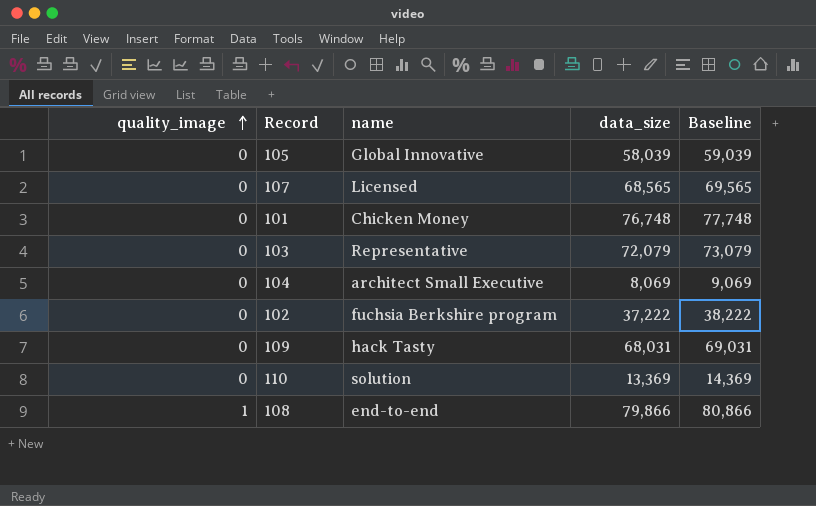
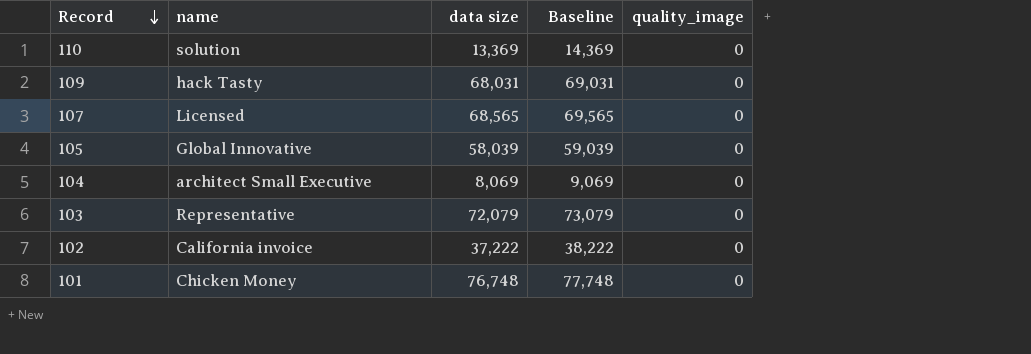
row order: quality_image ascending -> Record descending
column name: data_size -> data size
column quality_image | position: 1 -> 5
row 108: 1 | end-to-end | 79,866 | 80,866 -> none
102 | name: fuchsia Berkshire program -> California invoice

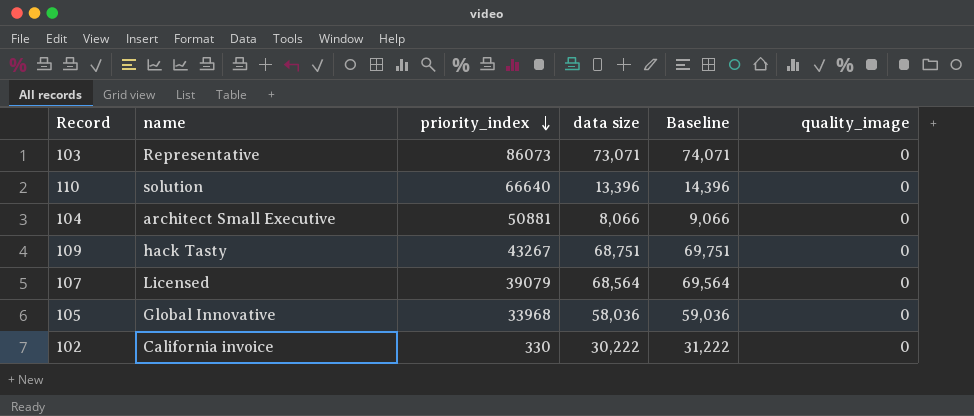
row order: Record descending -> priority_index descending
column priority_index | position: none -> 3
row 101: Chicken Money | 76,748 | 77,748 | 0 -> none
103 | data size: 72,079 -> 73,071
103 | Baseline: 73,079 -> 74,071
110 | data size: 13,369 -> 13,396
110 | Baseline: 14,369 -> 14,396
104 | data size: 8,069 -> 8,066
104 | Baseline: 9,069 -> 9,066
109 | data size: 68,031 -> 68,751
109 | Baseline: 69,031 -> 69,751
107 | data size: 68,565 -> 68,564
107 | Baseline: 69,565 -> 69,564
105 | data size: 58,039 -> 58,036
105 | Baseline: 59,039 -> 59,036
102 | data size: 37,222 -> 30,222
102 | Baseline: 38,222 -> 31,222

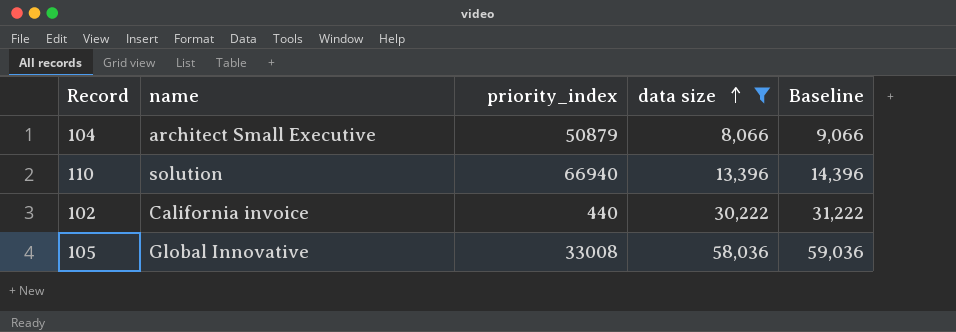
filter: none -> data size <= 58,036
row order: priority_index descending -> data size ascending
column quality_image | position: 6 -> none
104 | priority_index: 50881 -> 50879
110 | priority_index: 66640 -> 66940
102 | priority_index: 330 -> 440
105 | priority_index: 33968 -> 33008

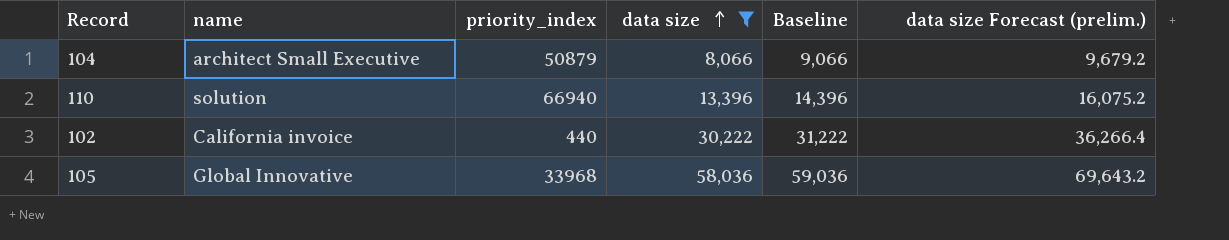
column data size Forecast (prelim.) | formula: none -> [data size] * 1.2
105 | priority_index: 33008 -> 33968

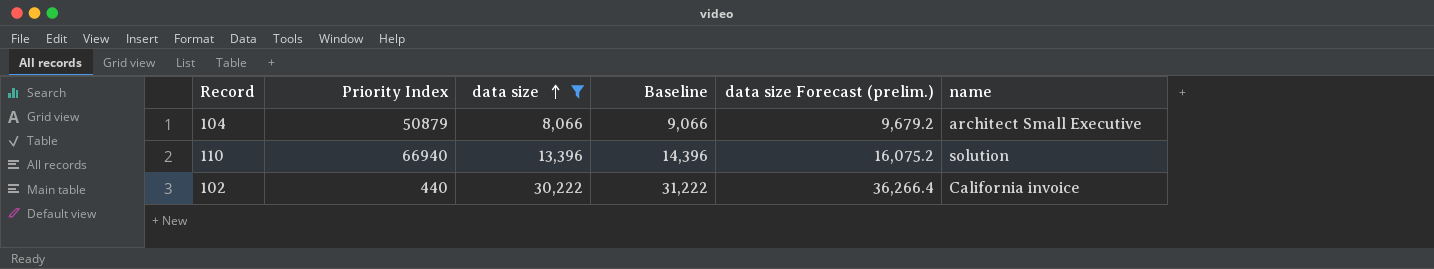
column name: priority_index -> Priority Index
column name | position: 2 -> 6
row 105: Global Innovative | 33968 | 58,036 | 59,036 | 69,643.2 -> none

